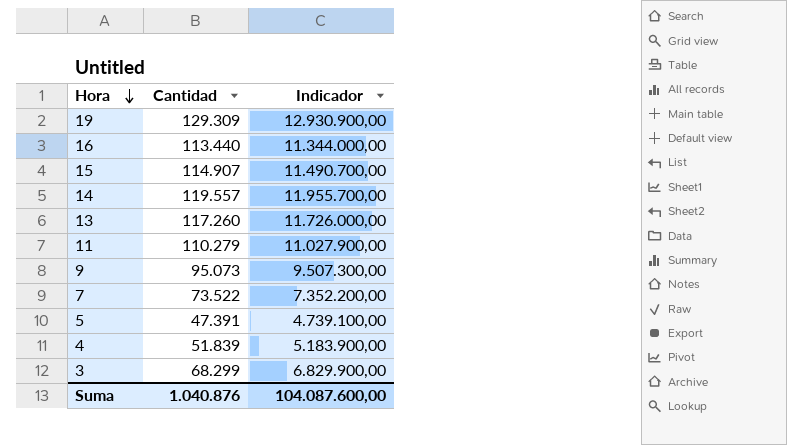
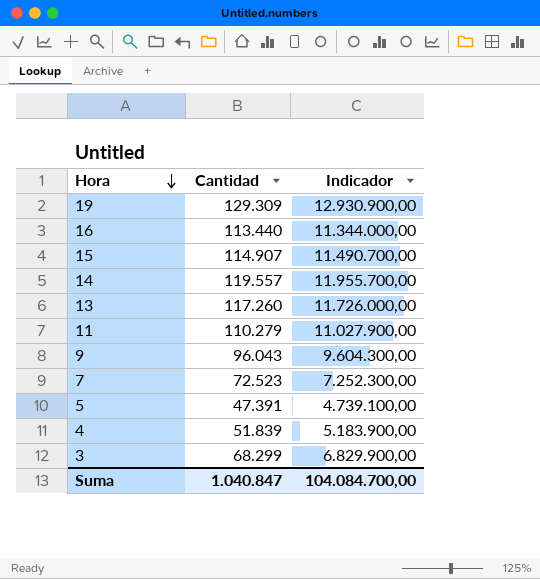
9 | Cantidad: 95.073 -> 96.043
9 | Indicador: 9.507.300,00 -> 9.604.300,00
7 | Cantidad: 73.522 -> 72.523
7 | Indicador: 7.352.200,00 -> 7.252.300,00
Suma | Cantidad: 1.040.876 -> 1.040.847
Suma | Indicador: 104.087.600,00 -> 104.084.700,00

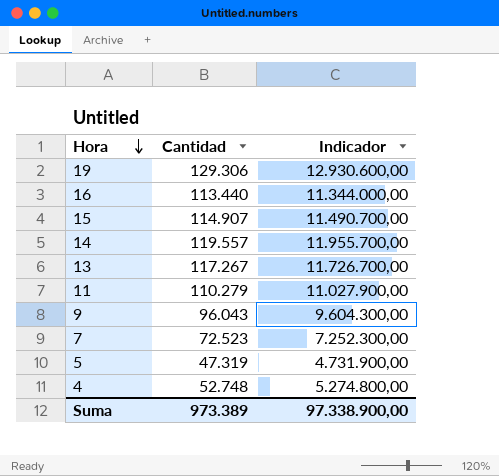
row 3: 68.299 | 6.829.900,00 -> none
19 | Cantidad: 129.309 -> 129.306
19 | Indicador: 12.930.900,00 -> 12.930.600,00
13 | Cantidad: 117.260 -> 117.267
13 | Indicador: 11.726.000,00 -> 11.726.700,00
5 | Cantidad: 47.391 -> 47.319
5 | Indicador: 4.739.100,00 -> 4.731.900,00
4 | Cantidad: 51.839 -> 52.748
4 | Indicador: 5.183.900,00 -> 5.274.800,00
Suma | Cantidad: 1.040.847 -> 973.389
Suma | Indicador: 104.084.700,00 -> 97.338.900,00

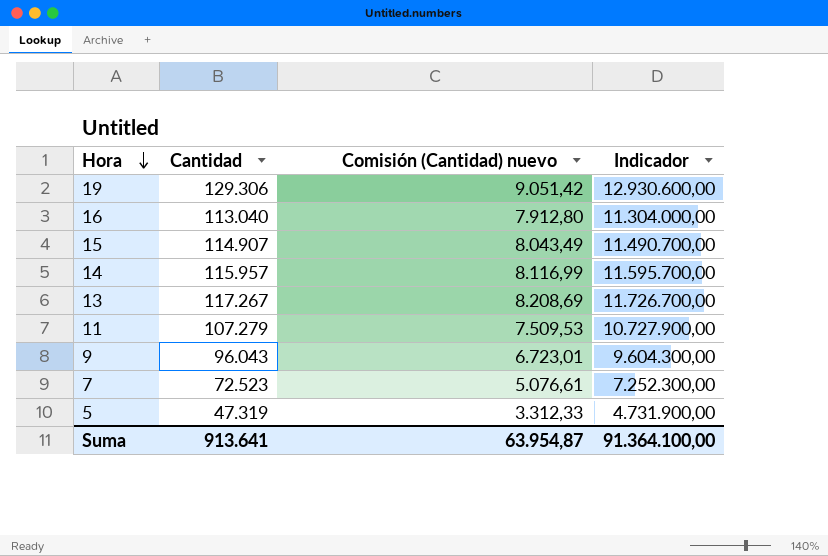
column Comisión (Cantidad) nuevo | formula: none -> [Cantidad] * 0,07
row 4: 52.748 | 5.274.800,00 -> none
16 | Cantidad: 113.440 -> 113.040
16 | Indicador: 11.344.000,00 -> 11.304.000,00
14 | Cantidad: 119.557 -> 115.957
14 | Indicador: 11.955.700,00 -> 11.595.700,00
11 | Cantidad: 110.279 -> 107.279
11 | Indicador: 11.027.900,00 -> 10.727.900,00
Suma | Cantidad: 973.389 -> 913.641
Suma | Indicador: 97.338.900,00 -> 91.364.100,00

